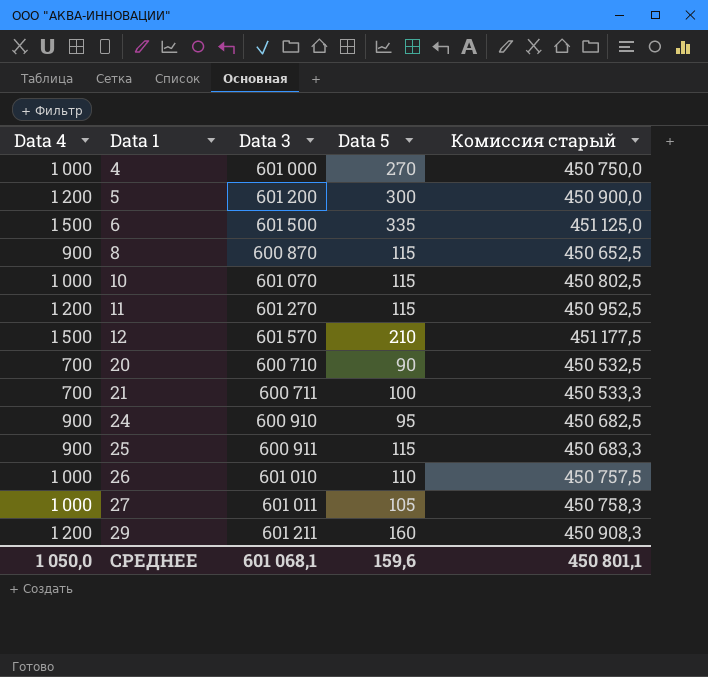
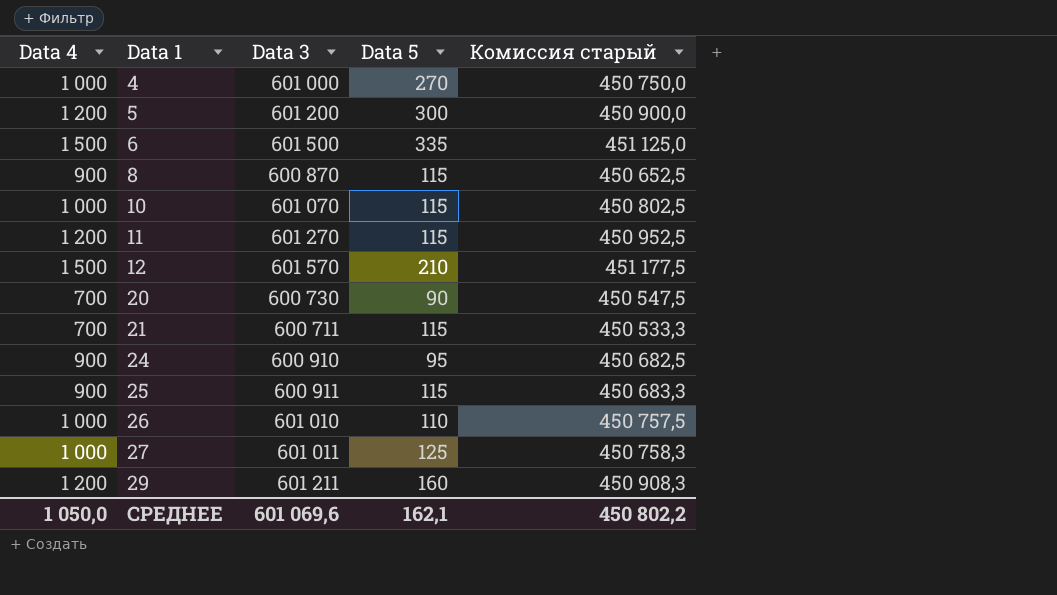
20 | Data 3: 600 710 -> 600 730
20 | Комиссия старый: 450 532,5 -> 450 547,5
21 | Data 5: 100 -> 115
27 | Data 5: 105 -> 125
СРЕДНЕЕ | Data 3: 601 068,1 -> 601 069,6
СРЕДНЕЕ | Data 5: 159,6 -> 162,1
СРЕДНЕЕ | Комиссия старый: 450 801,1 -> 450 802,2

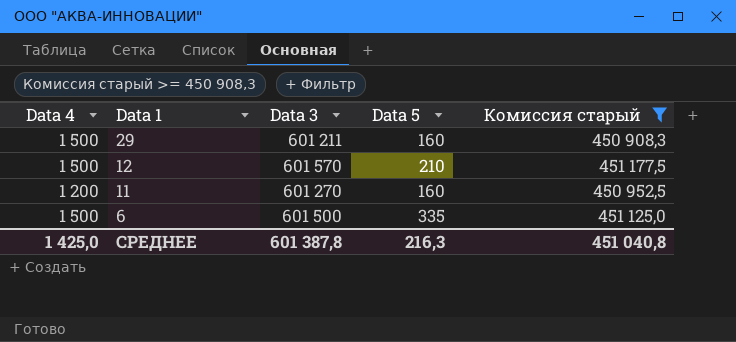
filter: none -> Комиссия старый >= 450 908,3
row order: Data 1 ascending -> Data 1 descending
29 | Data 4: 1 200 -> 1 500
11 | Data 5: 115 -> 160
СРЕДНЕЕ | Data 4: 1 050,0 -> 1 425,0
СРЕДНЕЕ | Data 3: 601 069,6 -> 601 387,8
СРЕДНЕЕ | Data 5: 162,1 -> 216,3
СРЕДНЕЕ | Комиссия старый: 450 802,2 -> 451 040,8

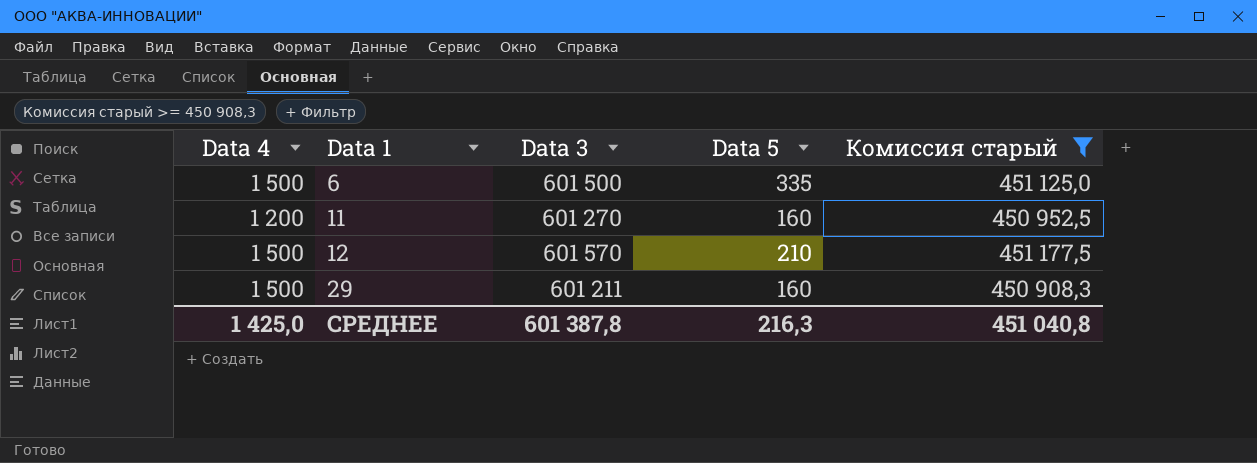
row order: Data 1 descending -> Data 1 ascending

